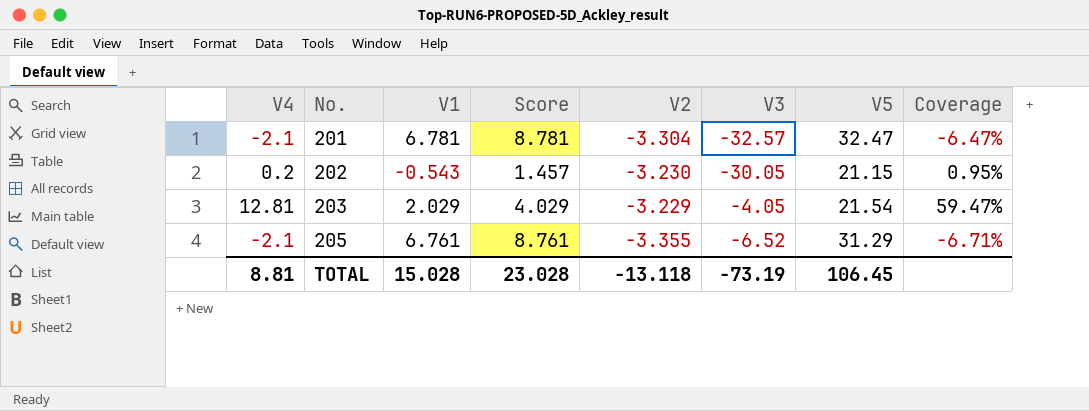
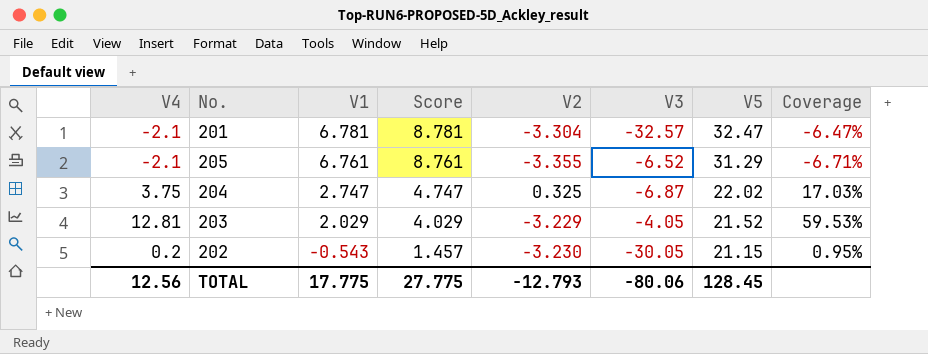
row order: No. ascending -> V1 descending
row 204: none -> 3.75 | 2.747 | 4.747 | 0.325 | -6.87 | 22.02 | 17.03%
203 | V5: 21.54 -> 21.52
203 | Coverage: 59.47% -> 59.53%
TOTAL | V4: 8.81 -> 12.56
TOTAL | V1: 15.028 -> 17.775
TOTAL | Score: 23.028 -> 27.775
TOTAL | V2: -13.118 -> -12.793
TOTAL | V3: -73.19 -> -80.06
TOTAL | V5: 106.45 -> 128.45

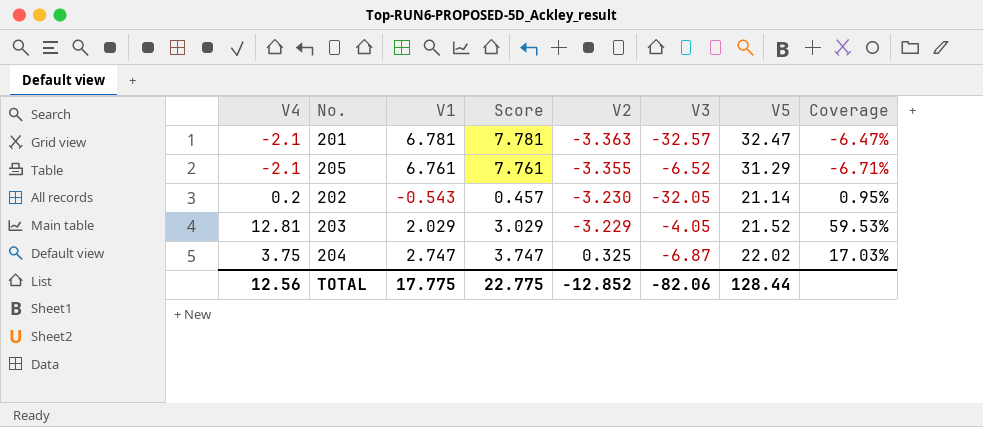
row order: V1 descending -> V2 ascending
column Score | formula: [V1] + 2 -> [V1] + 1
201 | V2: -3.304 -> -3.363
202 | V3: -30.05 -> -32.05
202 | V5: 21.15 -> 21.14
TOTAL | Score: 27.775 -> 22.775
TOTAL | V2: -12.793 -> -12.852
TOTAL | V3: -80.06 -> -82.06
TOTAL | V5: 128.45 -> 128.44

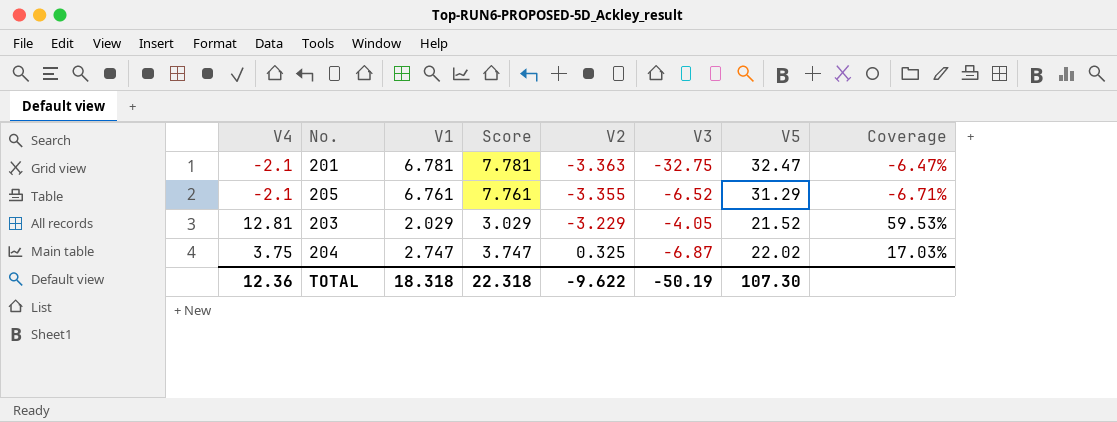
row 202: 0.2 | -0.543 | 0.457 | -3.230 | -32.05 | 21.14 | 0.95% -> none
201 | V3: -32.57 -> -32.75
TOTAL | V4: 12.56 -> 12.36
TOTAL | V1: 17.775 -> 18.318
TOTAL | Score: 22.775 -> 22.318
TOTAL | V2: -12.852 -> -9.622
TOTAL | V3: -82.06 -> -50.19
TOTAL | V5: 128.44 -> 107.30

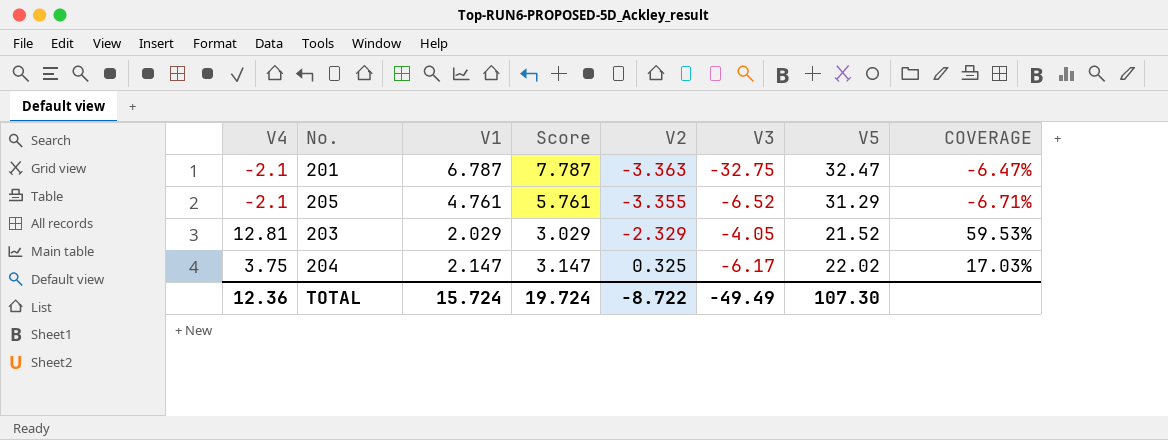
column name: Coverage -> COVERAGE
201 | V1: 6.781 -> 6.787
201 | Score: 7.781 -> 7.787
205 | V1: 6.761 -> 4.761
205 | Score: 7.761 -> 5.761
203 | V2: -3.229 -> -2.329
204 | V1: 2.747 -> 2.147
204 | Score: 3.747 -> 3.147
204 | V3: -6.87 -> -6.17
TOTAL | V1: 18.318 -> 15.724
TOTAL | Score: 22.318 -> 19.724
TOTAL | V2: -9.622 -> -8.722
TOTAL | V3: -50.19 -> -49.49

